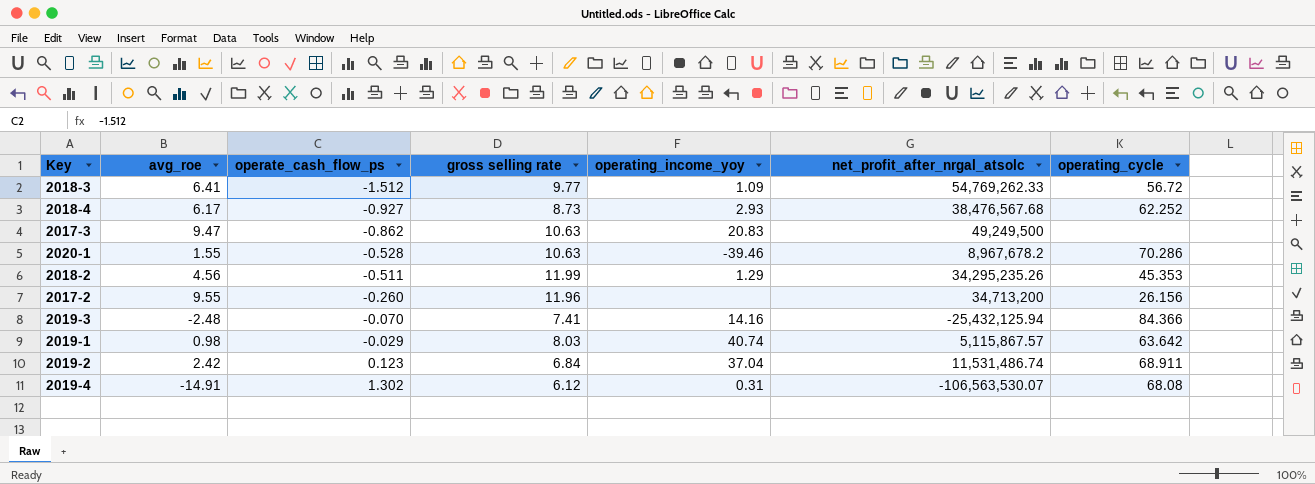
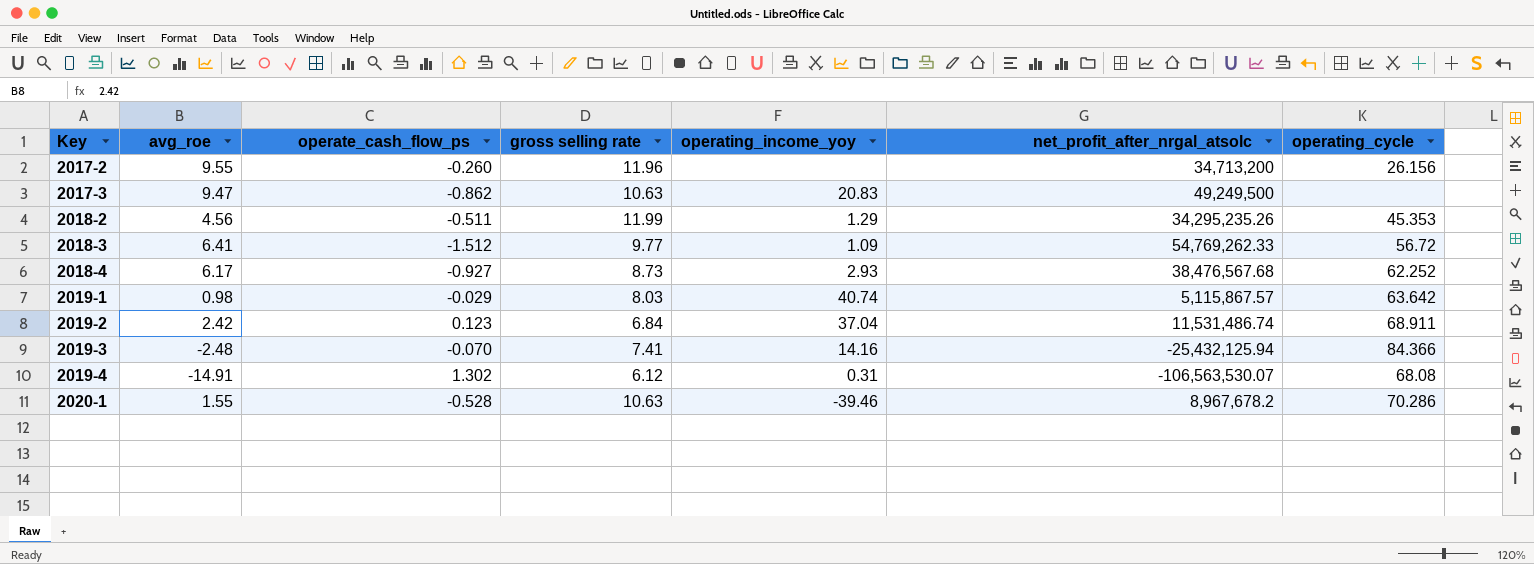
row order: operate_cash_flow_ps ascending -> Key ascending

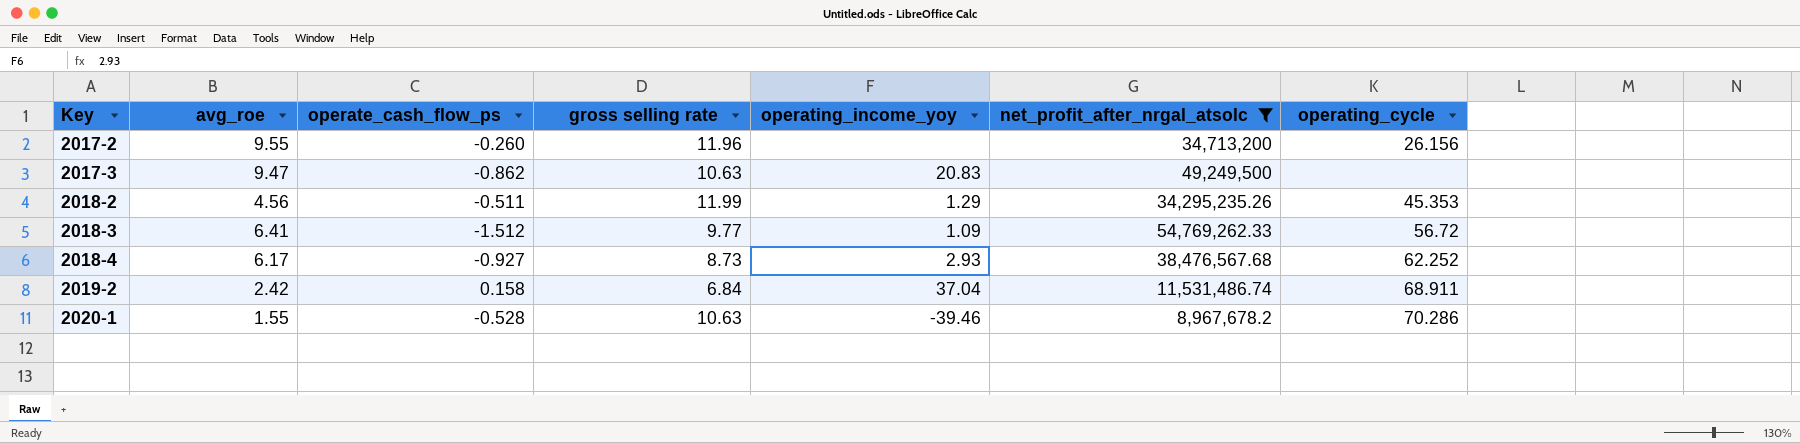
filter: none -> net_profit_after_nrgal_atsolc >= 8,967,678.2
2019-2 | operate_cash_flow_ps: 0.123 -> 0.158

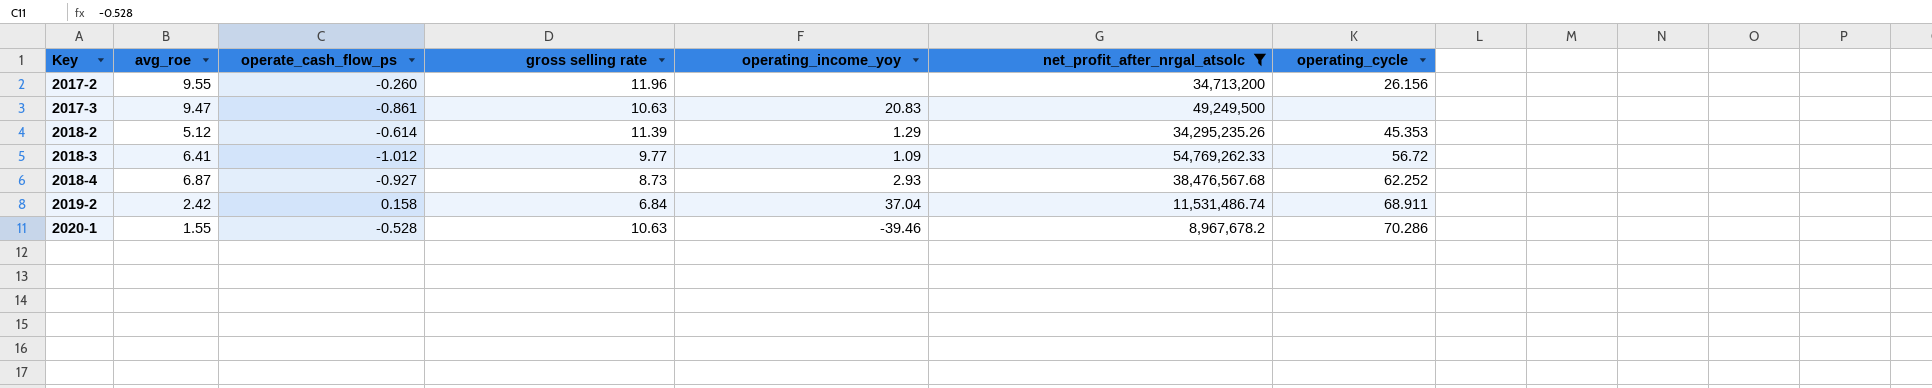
2017-3 | operate_cash_flow_ps: -0.862 -> -0.861
2018-2 | avg_roe: 4.56 -> 5.12
2018-2 | operate_cash_flow_ps: -0.511 -> -0.614
2018-2 | gross selling rate: 11.99 -> 11.39
2018-3 | operate_cash_flow_ps: -1.512 -> -1.012
2018-4 | avg_roe: 6.17 -> 6.87

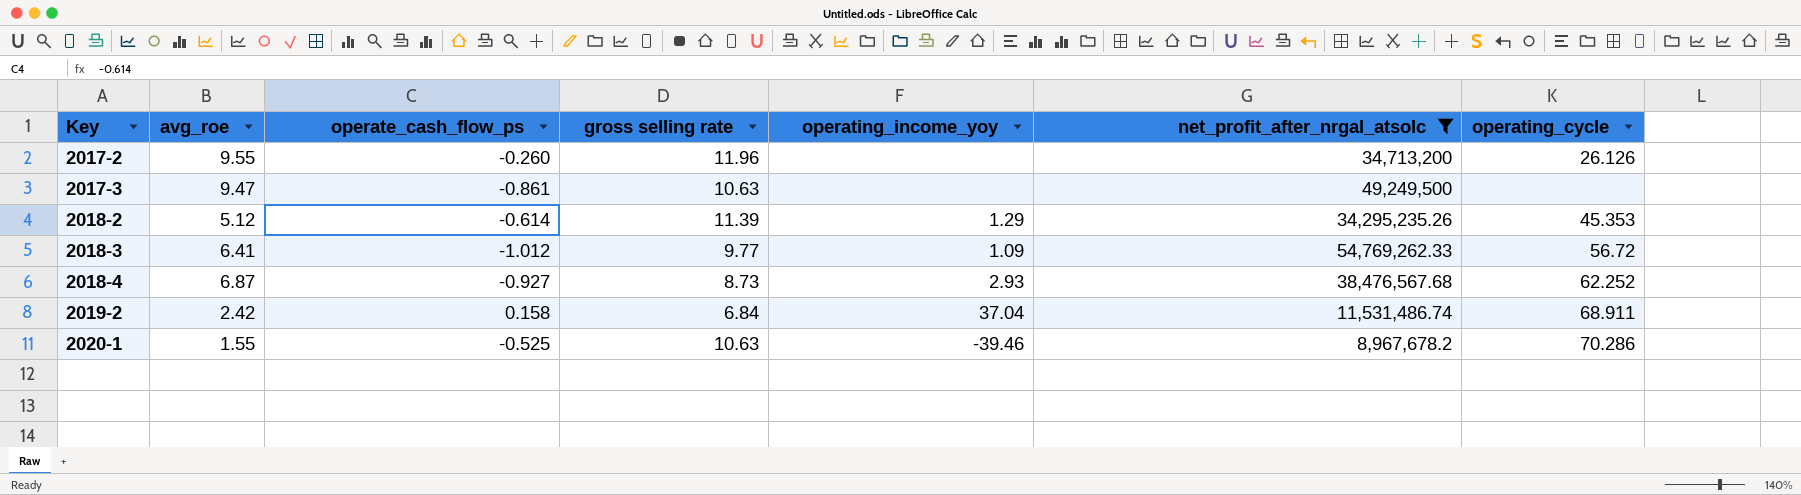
2017-2 | operating_cycle: 26.156 -> 26.126
2017-3 | operating_income_yoy: 20.83 -> none
2020-1 | operate_cash_flow_ps: -0.528 -> -0.525

